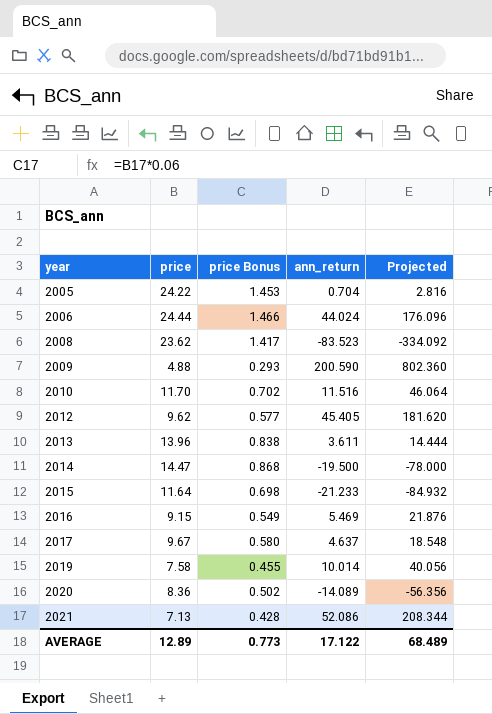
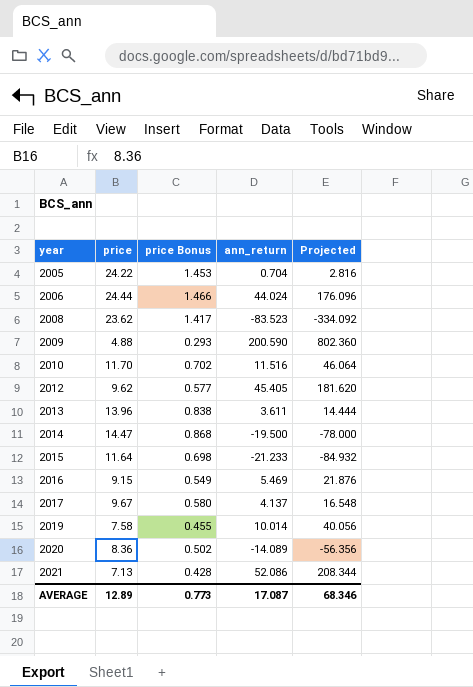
2017 | ann_return: 4.637 -> 4.137
2017 | Projected: 18.548 -> 16.548
AVERAGE | ann_return: 17.122 -> 17.087
AVERAGE | Projected: 68.489 -> 68.346

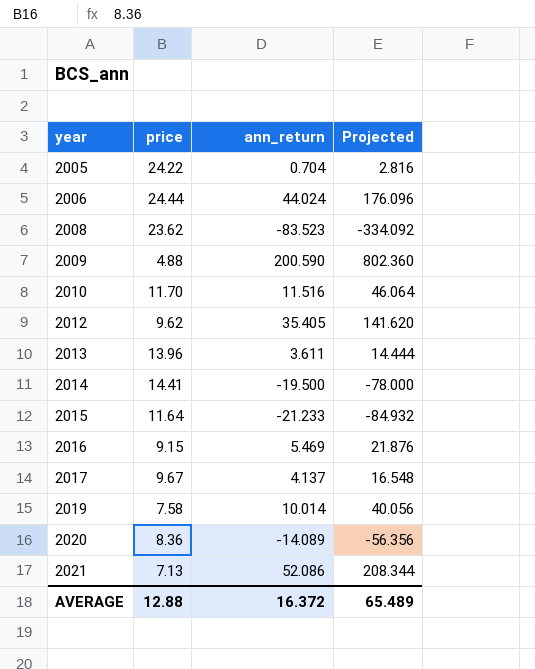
column price Bonus | formula: [price] * 0.06 -> none
2012 | ann_return: 45.405 -> 35.405
2012 | Projected: 181.620 -> 141.620
2014 | price: 14.47 -> 14.41
AVERAGE | price: 12.89 -> 12.88
AVERAGE | ann_return: 17.087 -> 16.372
AVERAGE | Projected: 68.346 -> 65.489

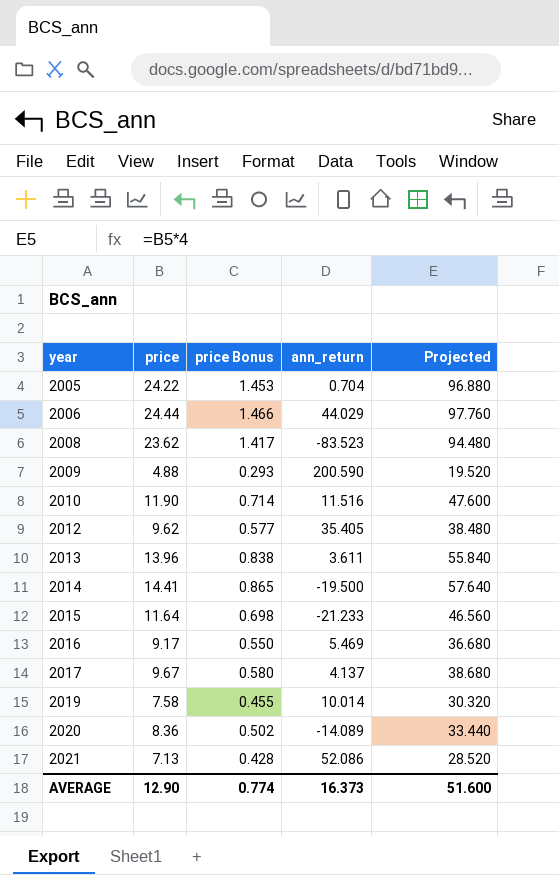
column price Bonus | formula: none -> [price] * 0.06
column Projected | formula: [ann_return] * 4 -> [price] * 4
2006 | ann_return: 44.024 -> 44.029
2010 | price: 11.70 -> 11.90
2016 | price: 9.15 -> 9.17
AVERAGE | price: 12.88 -> 12.90
AVERAGE | ann_return: 16.372 -> 16.373
AVERAGE | Projected: 65.489 -> 51.600

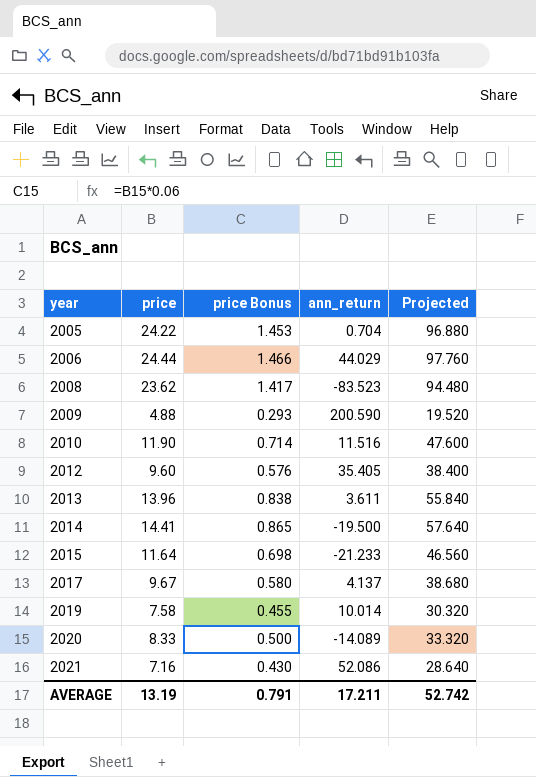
row 2016: 9.17 | 0.550 | 5.469 | 36.680 -> none
2012 | price: 9.62 -> 9.60
2012 | price Bonus: 0.577 -> 0.576
2012 | Projected: 38.480 -> 38.400
2020 | price: 8.36 -> 8.33
2020 | price Bonus: 0.502 -> 0.500
2020 | Projected: 33.440 -> 33.320
2021 | price: 7.13 -> 7.16
2021 | price Bonus: 0.428 -> 0.430
2021 | Projected: 28.520 -> 28.640
AVERAGE | price: 12.90 -> 13.19
AVERAGE | price Bonus: 0.774 -> 0.791
AVERAGE | ann_return: 16.373 -> 17.211
AVERAGE | Projected: 51.600 -> 52.742

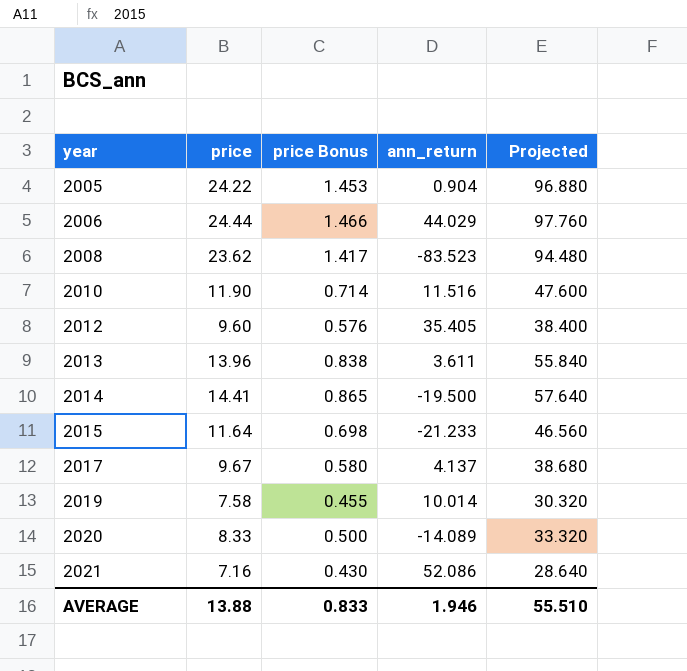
row 2009: 4.88 | 0.293 | 200.590 | 19.520 -> none
2005 | ann_return: 0.704 -> 0.904
AVERAGE | price: 13.19 -> 13.88
AVERAGE | price Bonus: 0.791 -> 0.833
AVERAGE | ann_return: 17.211 -> 1.946
AVERAGE | Projected: 52.742 -> 55.510

